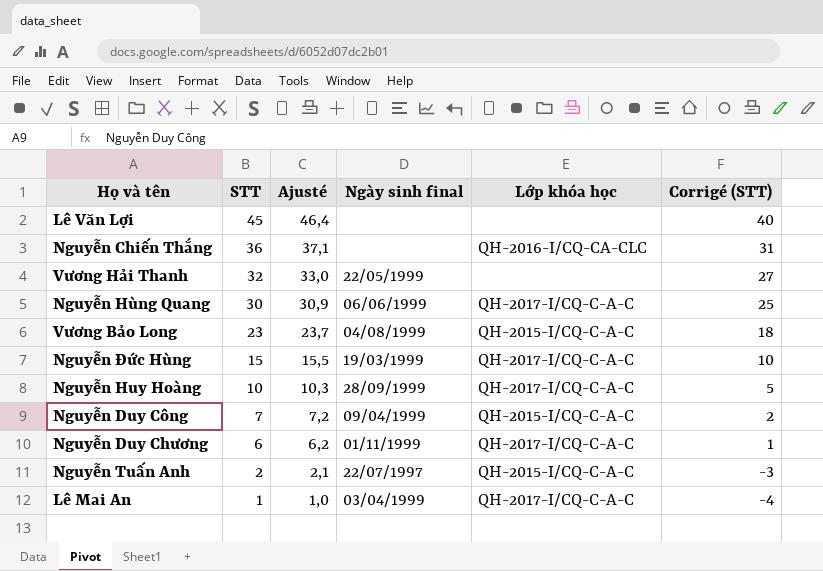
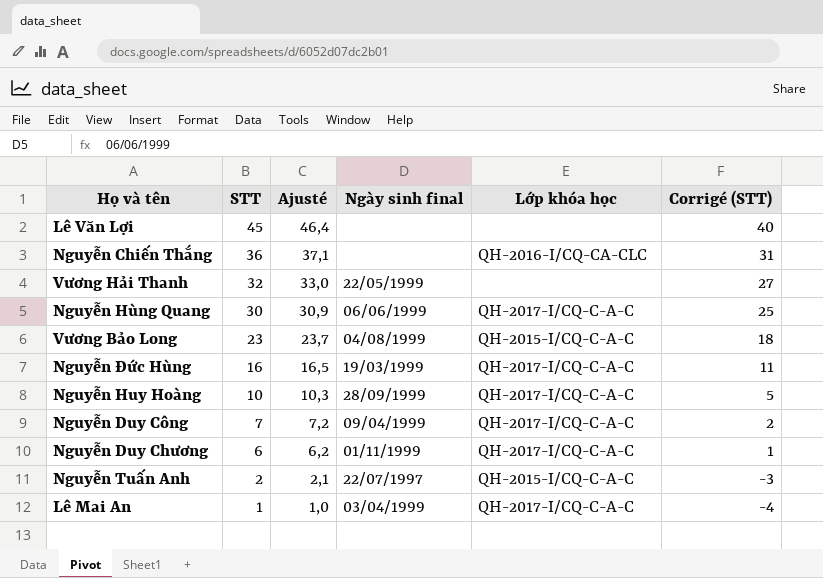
Nguyễn Đức Hùng | STT: 15 -> 16
Nguyễn Đức Hùng | Ajusté: 15,5 -> 16,5
Nguyễn Đức Hùng | Corrigé (STT): 10 -> 11
Nguyễn Duy Công | Lớp khóa học: QH-2015-I/CQ-C-A-C -> QH-2017-I/CQ-C-A-C

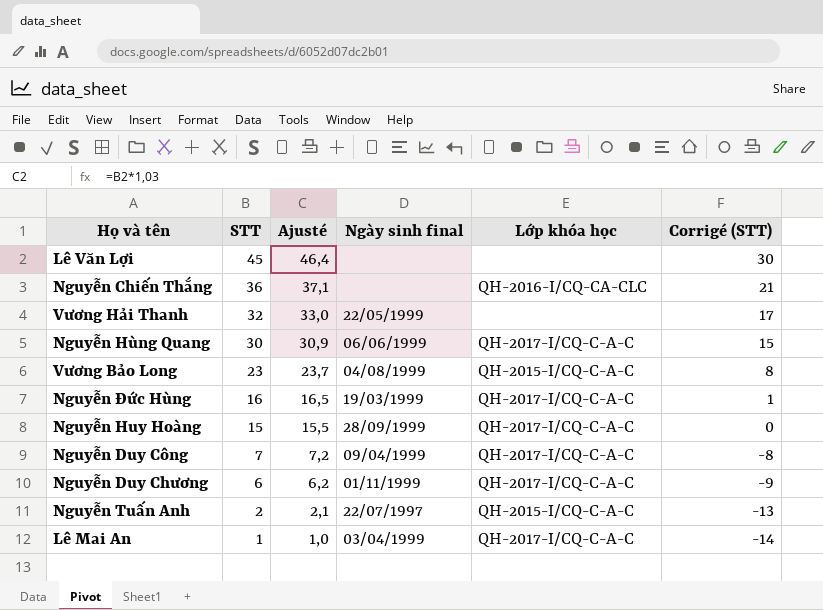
column Corrigé (STT) | formula: [STT] - 5 -> [STT] - 15
Nguyễn Huy Hoàng | STT: 10 -> 15
Nguyễn Huy Hoàng | Ajusté: 10,3 -> 15,5

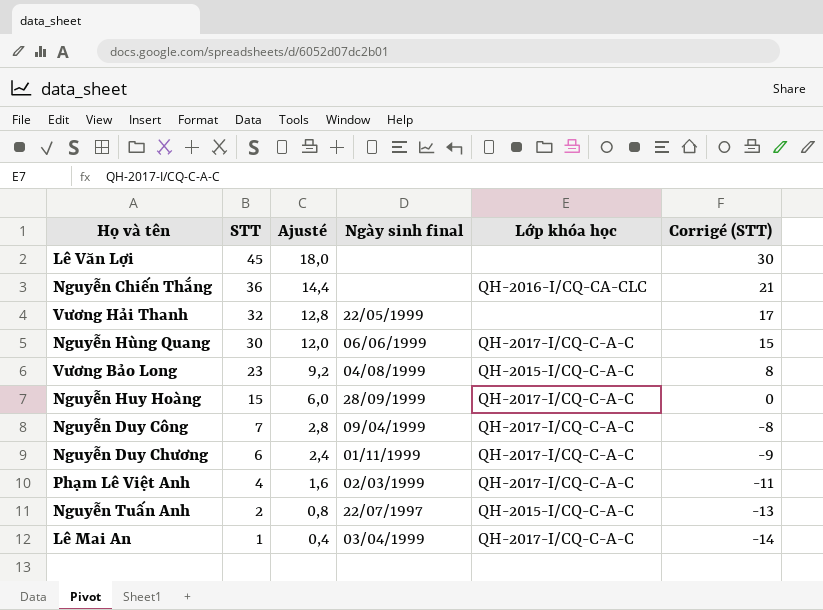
column Ajusté | formula: [STT] * 1,03 -> [STT] * 0,4
row Nguyễn Đức Hùng: 16 | 16,5 | 19/03/1999 | QH-2017-I/CQ-C-A-C | 1 -> none
row Phạm Lê Việt Anh: none -> 4 | 1,6 | 02/03/1999 | QH-2017-I/CQ-C-A-C | -11

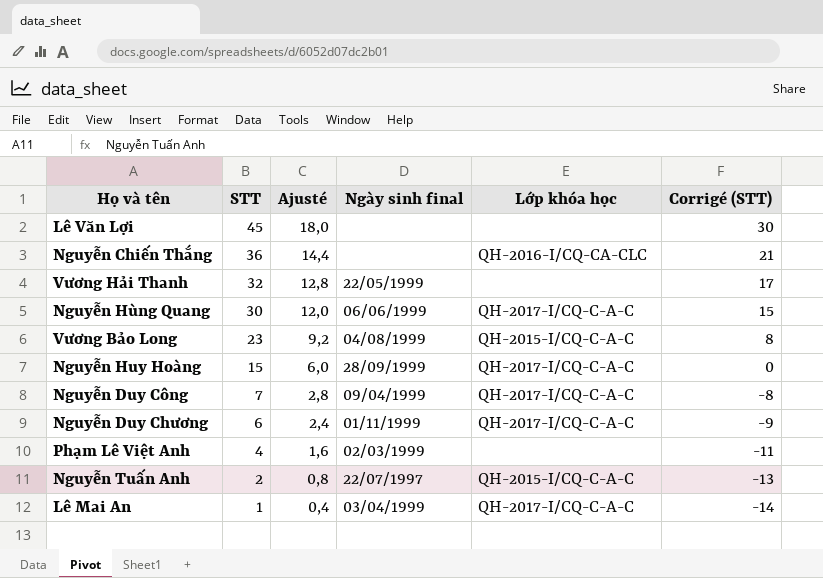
Phạm Lê Việt Anh | Lớp khóa học: QH-2017-I/CQ-C-A-C -> none

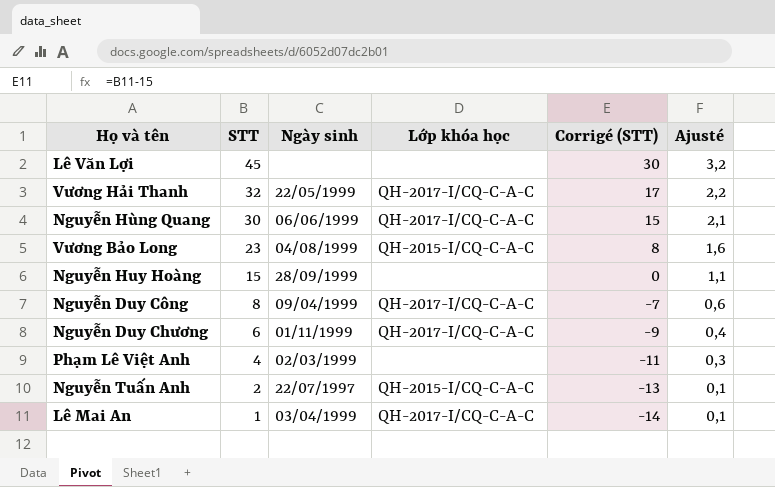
column name: Ngày sinh final -> Ngày sinh
column Ajusté | formula: [STT] * 0,4 -> [STT] * 0,07
column Ajusté | position: 3 -> 6
row Nguyễn Chiến Thắng: 36 | 14,4 | none | QH-2016-I/CQ-CA-CLC | 21 -> none
Vương Hải Thanh | Lớp khóa học: none -> QH-2017-I/CQ-C-A-C
Nguyễn Huy Hoàng | Lớp khóa học: QH-2017-I/CQ-C-A-C -> none
Nguyễn Duy Công | STT: 7 -> 8
Nguyễn Duy Công | Corrigé (STT): -8 -> -7

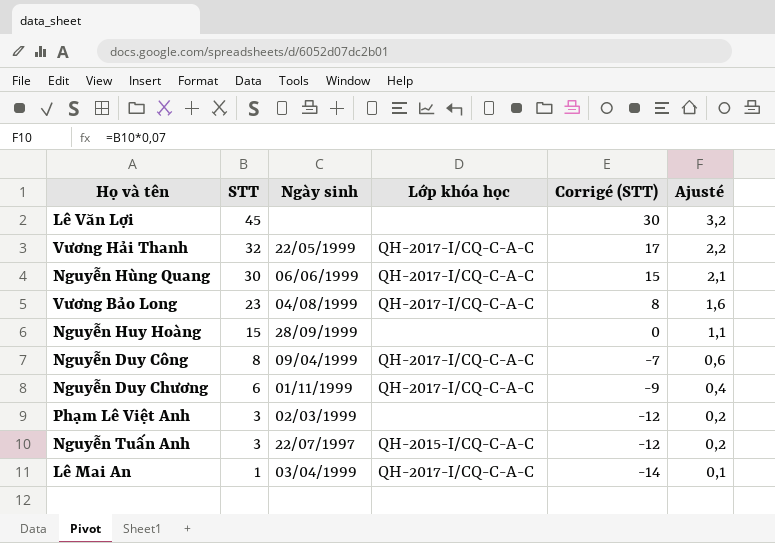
Vương Bảo Long | Lớp khóa học: QH-2015-I/CQ-C-A-C -> QH-2017-I/CQ-C-A-C
Phạm Lê Việt Anh | STT: 4 -> 3
Phạm Lê Việt Anh | Corrigé (STT): -11 -> -12
Phạm Lê Việt Anh | Ajusté: 0,3 -> 0,2
Nguyễn Tuấn Anh | STT: 2 -> 3
Nguyễn Tuấn Anh | Corrigé (STT): -13 -> -12
Nguyễn Tuấn Anh | Ajusté: 0,1 -> 0,2

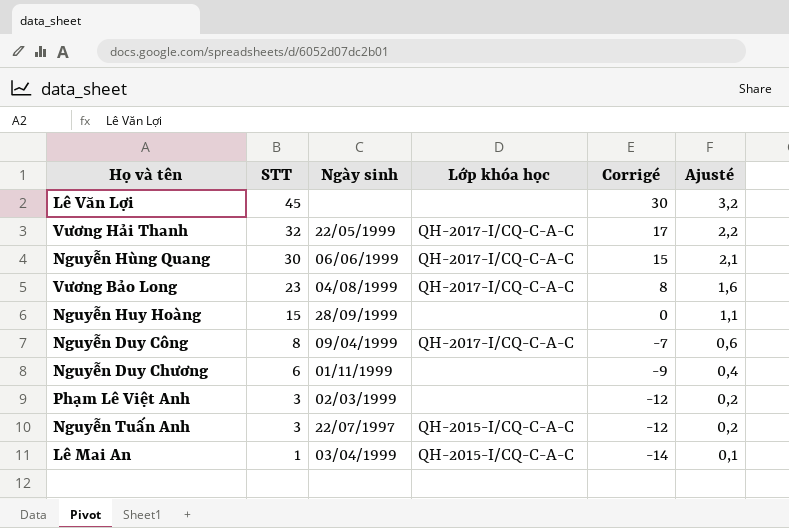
column name: Corrigé (STT) -> Corrigé
Nguyễn Duy Chương | Lớp khóa học: QH-2017-I/CQ-C-A-C -> none
Lê Mai An | Lớp khóa học: QH-2017-I/CQ-C-A-C -> QH-2015-I/CQ-C-A-C

